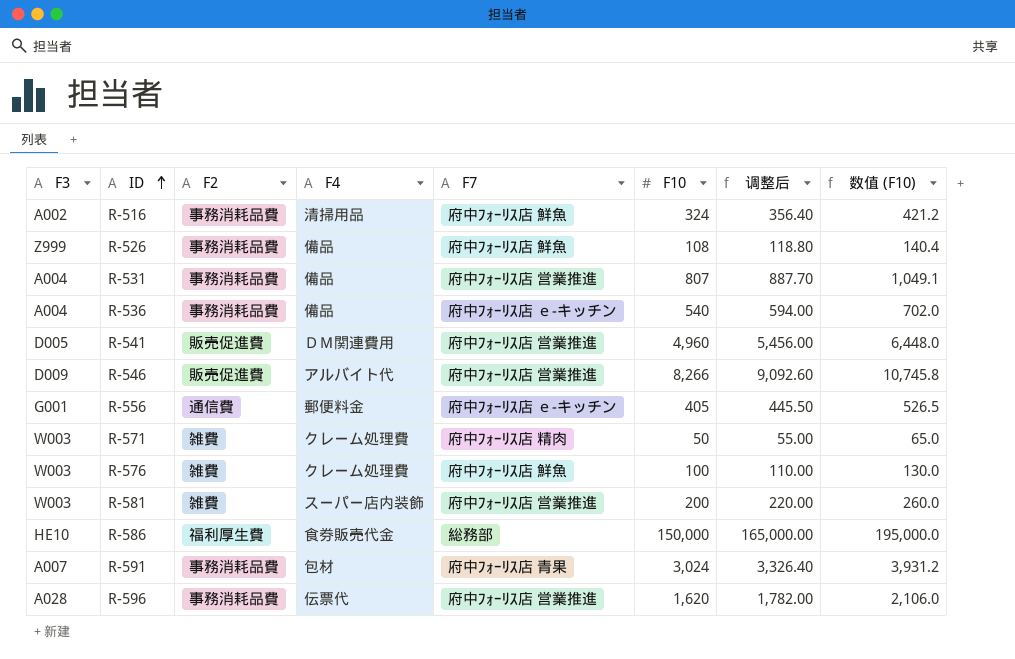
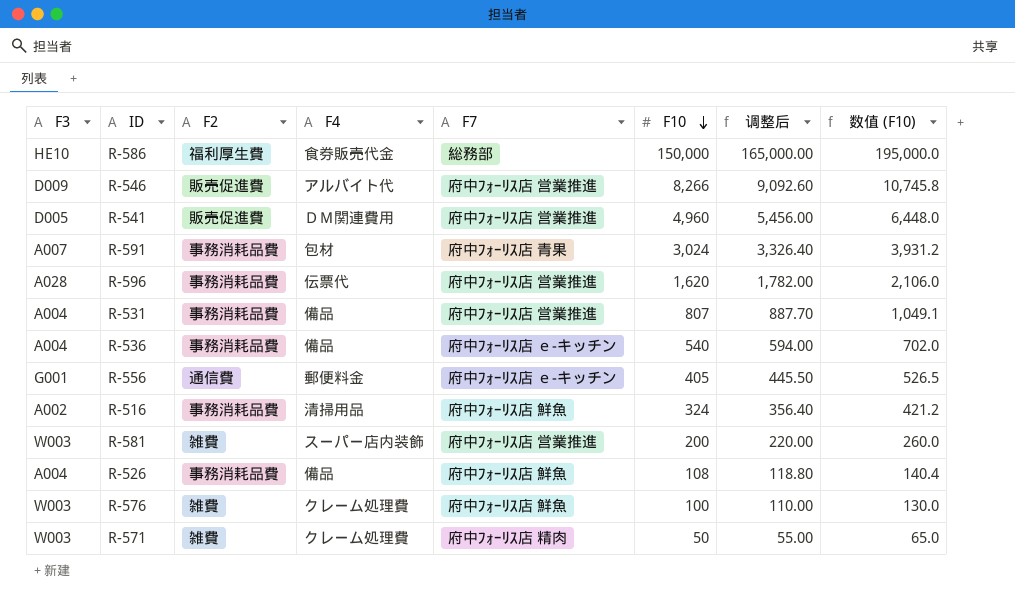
row order: ID ascending -> F10 descending
R-526 | F3: Z999 -> A004

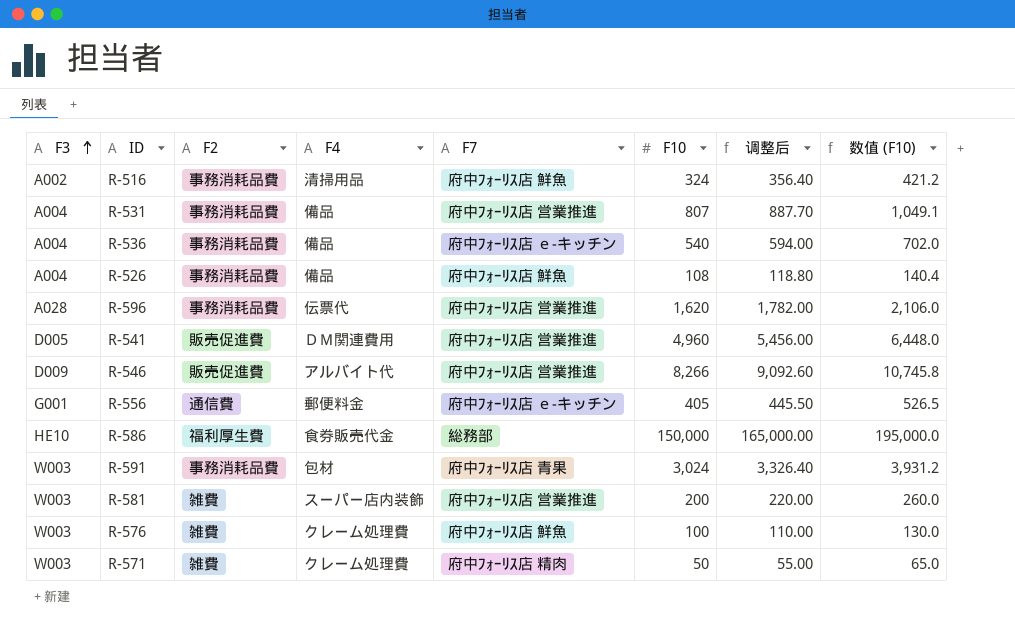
row order: F10 descending -> F3 ascending
R-591 | F3: A007 -> W003

